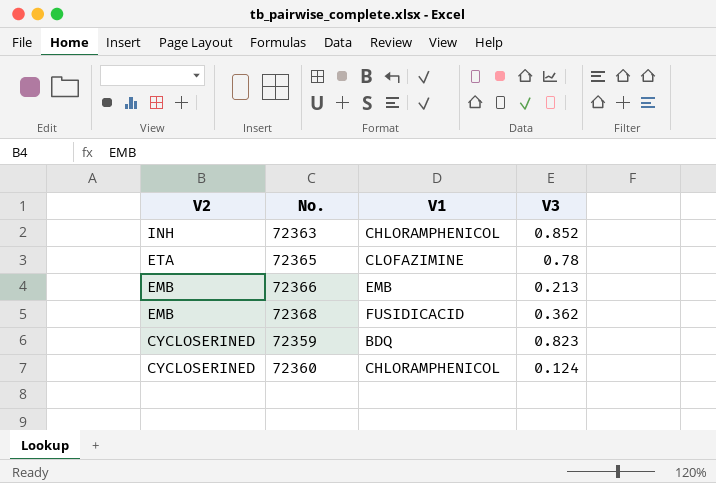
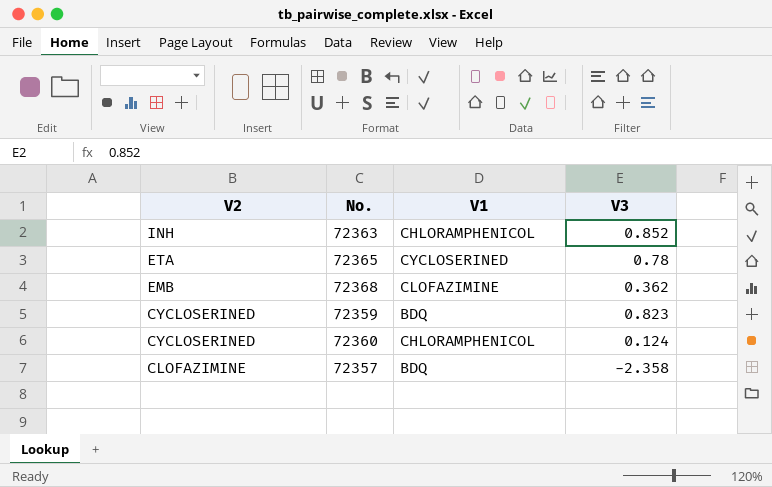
row 72366: EMB | EMB | 0.213 -> none
72365 | V1: CLOFAZIMINE -> CYCLOSERINED
72368 | V1: FUSIDICACID -> CLOFAZIMINE
row 72357: none -> CLOFAZIMINE | BDQ | -2.358

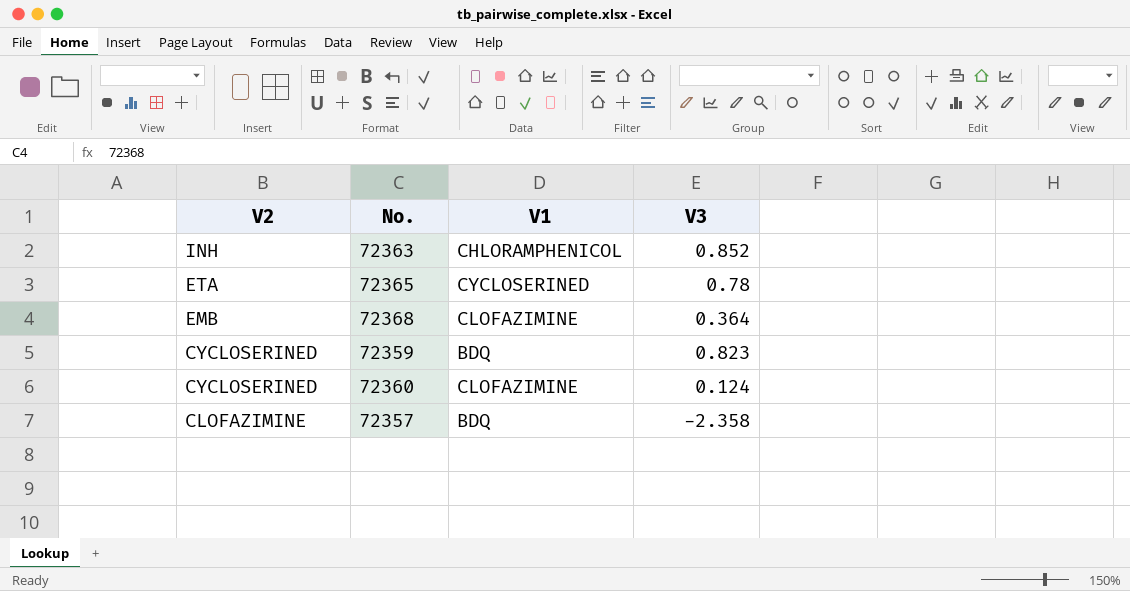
72368 | V3: 0.362 -> 0.364
72360 | V1: CHLORAMPHENICOL -> CLOFAZIMINE

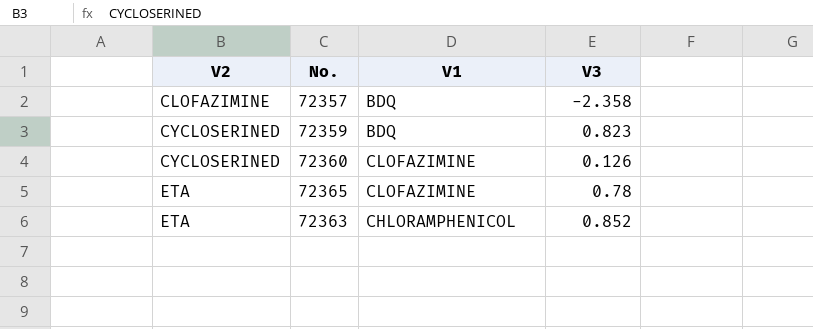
row order: V2 descending -> V2 ascending
row 72368: EMB | CLOFAZIMINE | 0.364 -> none
72360 | V3: 0.124 -> 0.126
72365 | V1: CYCLOSERINED -> CLOFAZIMINE
72363 | V2: INH -> ETA

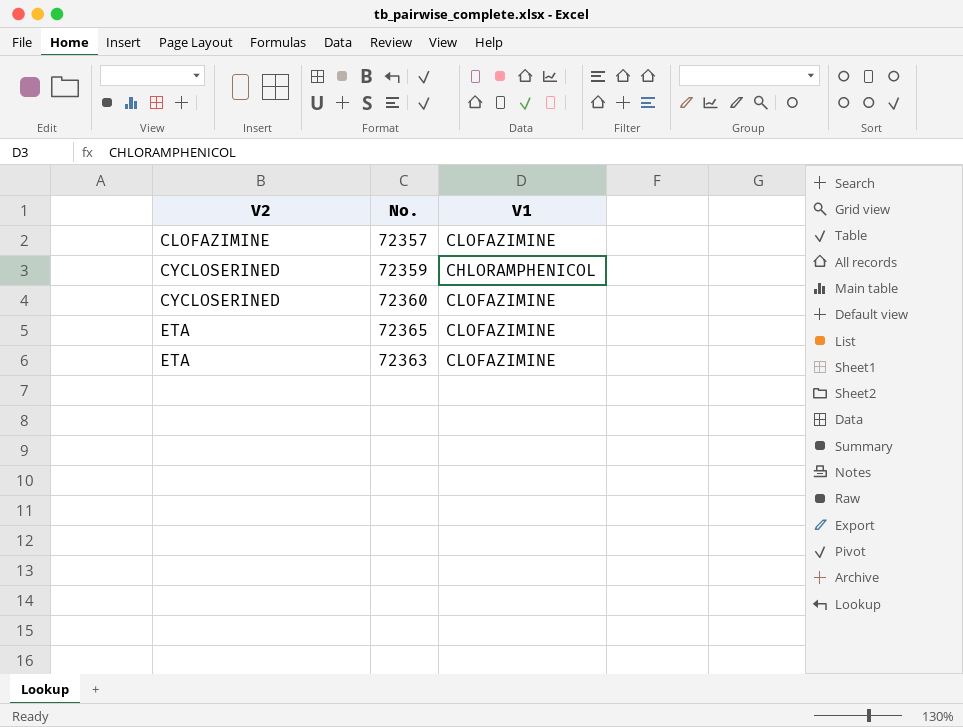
column V3 | position: 4 -> none
72357 | V1: BDQ -> CLOFAZIMINE
72359 | V1: BDQ -> CHLORAMPHENICOL
72363 | V1: CHLORAMPHENICOL -> CLOFAZIMINE

